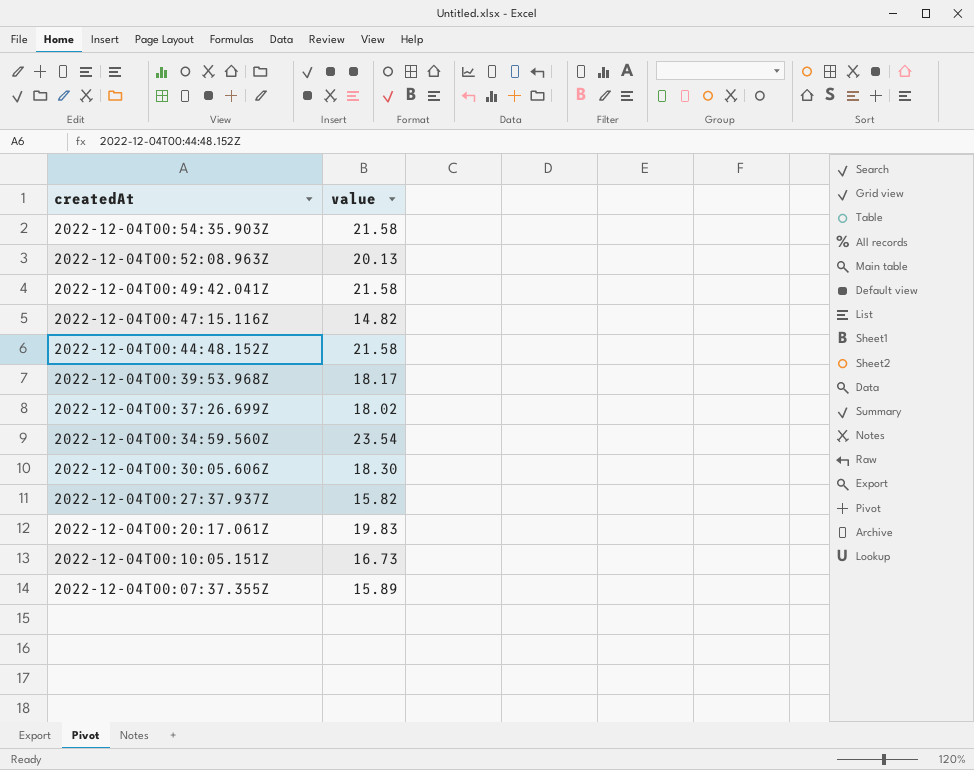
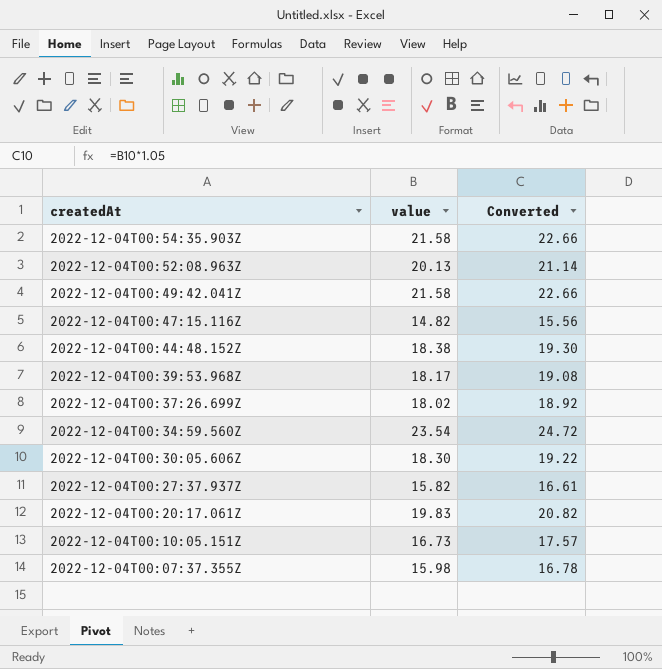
column Converted | formula: none -> [value] * 1.05
2022-12-04T00:44:48.152Z | value: 21.58 -> 18.38
2022-12-04T00:07:37.355Z | value: 15.89 -> 15.98

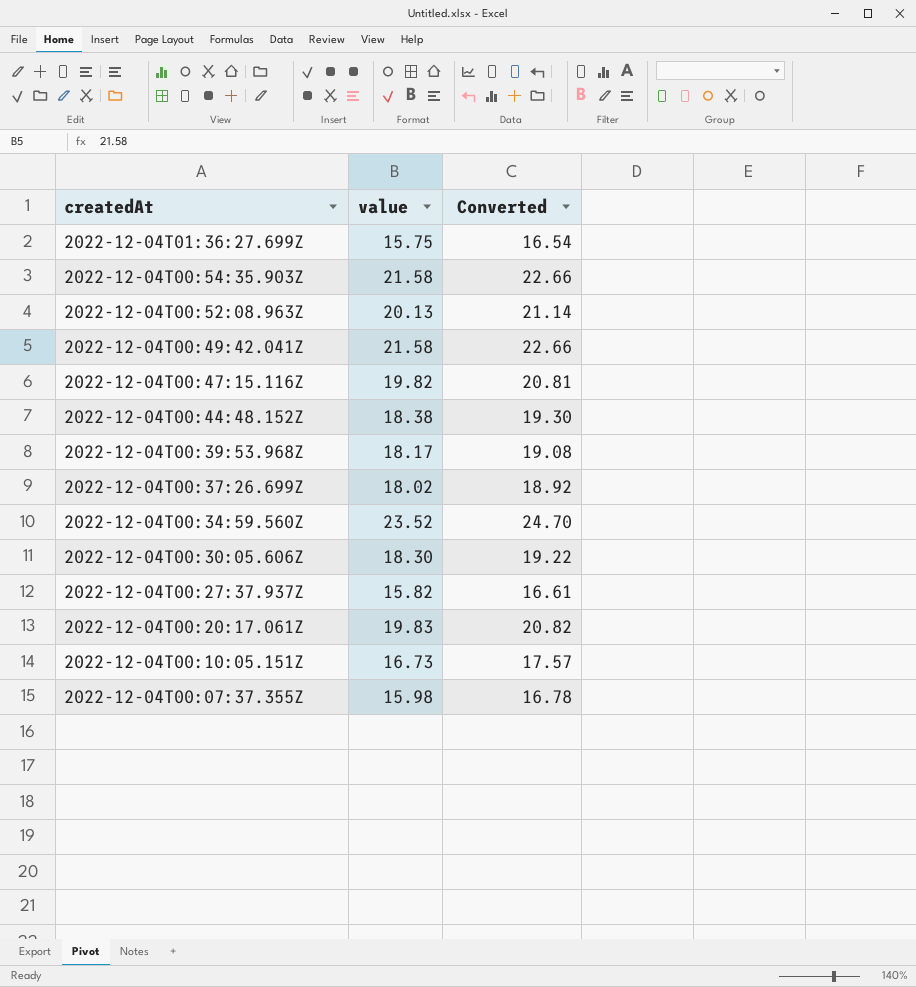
row 2022-12-04T01:36:27.699Z: none -> 15.75 | 16.54
2022-12-04T00:47:15.116Z | value: 14.82 -> 19.82
2022-12-04T00:47:15.116Z | Converted: 15.56 -> 20.81
2022-12-04T00:34:59.560Z | value: 23.54 -> 23.52
2022-12-04T00:34:59.560Z | Converted: 24.72 -> 24.70

